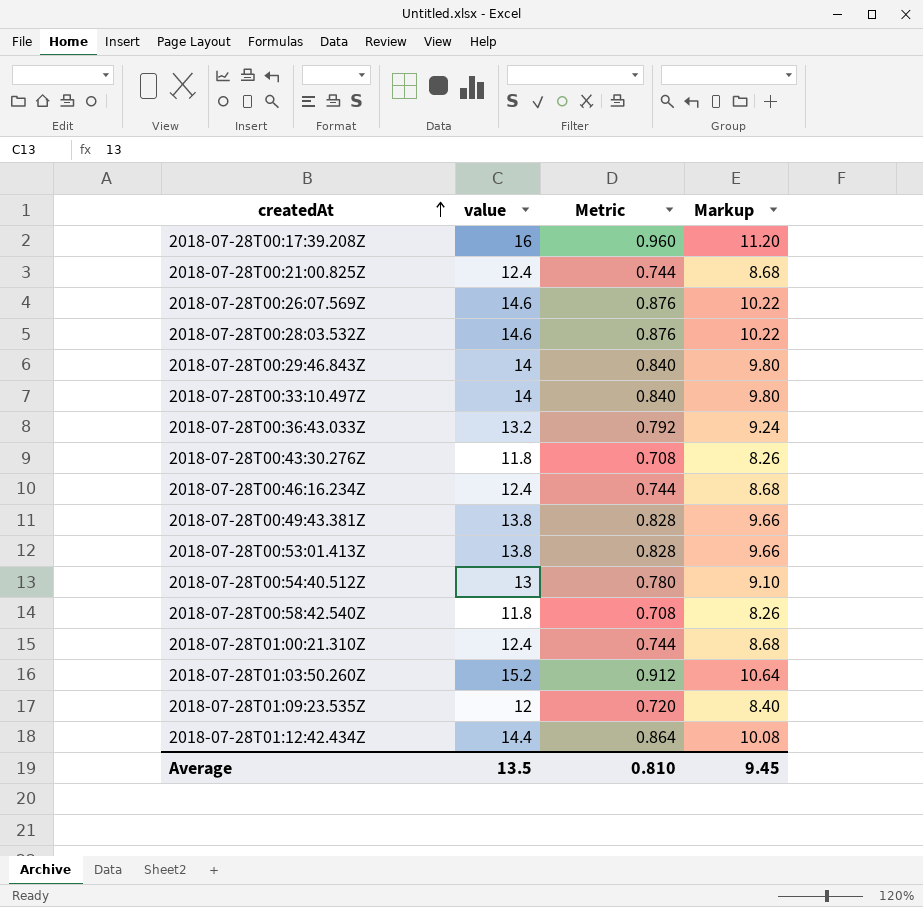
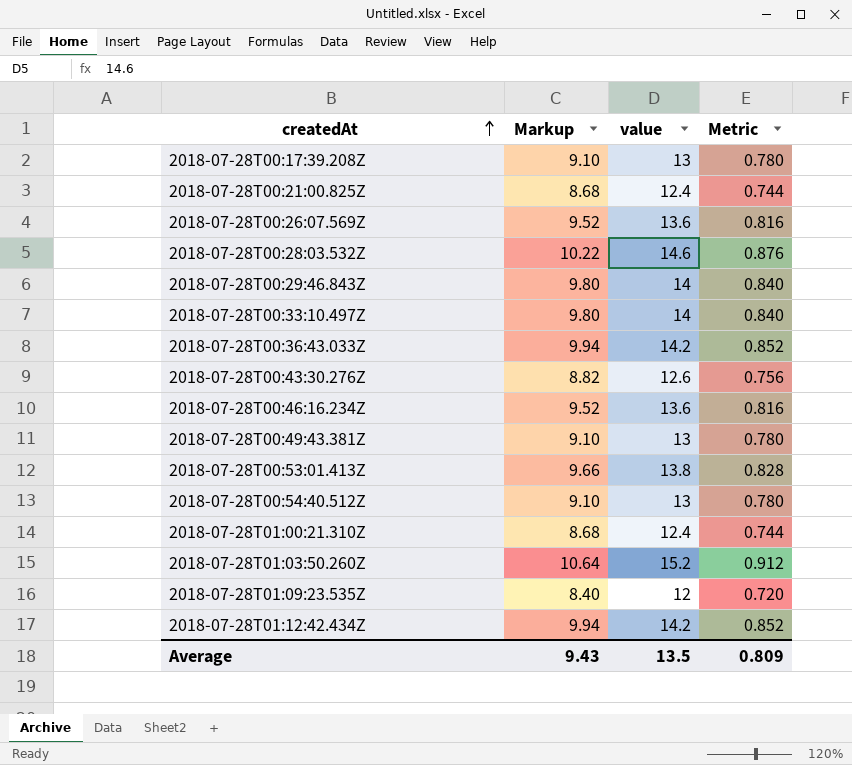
column Markup | position: 4 -> 2
row 2018-07-28T00:58:42.540Z: 11.8 | 0.708 | 8.26 -> none
2018-07-28T00:17:39.208Z | Markup: 11.20 -> 9.10
2018-07-28T00:17:39.208Z | value: 16 -> 13
2018-07-28T00:17:39.208Z | Metric: 0.960 -> 0.780
2018-07-28T00:26:07.569Z | Markup: 10.22 -> 9.52
2018-07-28T00:26:07.569Z | value: 14.6 -> 13.6
2018-07-28T00:26:07.569Z | Metric: 0.876 -> 0.816
2018-07-28T00:36:43.033Z | Markup: 9.24 -> 9.94
2018-07-28T00:36:43.033Z | value: 13.2 -> 14.2
2018-07-28T00:36:43.033Z | Metric: 0.792 -> 0.852
2018-07-28T00:43:30.276Z | Markup: 8.26 -> 8.82
2018-07-28T00:43:30.276Z | value: 11.8 -> 12.6
2018-07-28T00:43:30.276Z | Metric: 0.708 -> 0.756
2018-07-28T00:46:16.234Z | Markup: 8.68 -> 9.52
2018-07-28T00:46:16.234Z | value: 12.4 -> 13.6
2018-07-28T00:46:16.234Z | Metric: 0.744 -> 0.816
2018-07-28T00:49:43.381Z | Markup: 9.66 -> 9.10
2018-07-28T00:49:43.381Z | value: 13.8 -> 13
2018-07-28T00:49:43.381Z | Metric: 0.828 -> 0.780
2018-07-28T01:12:42.434Z | Markup: 10.08 -> 9.94
2018-07-28T01:12:42.434Z | value: 14.4 -> 14.2
2018-07-28T01:12:42.434Z | Metric: 0.864 -> 0.852
Average | Markup: 9.45 -> 9.43
Average | Metric: 0.810 -> 0.809

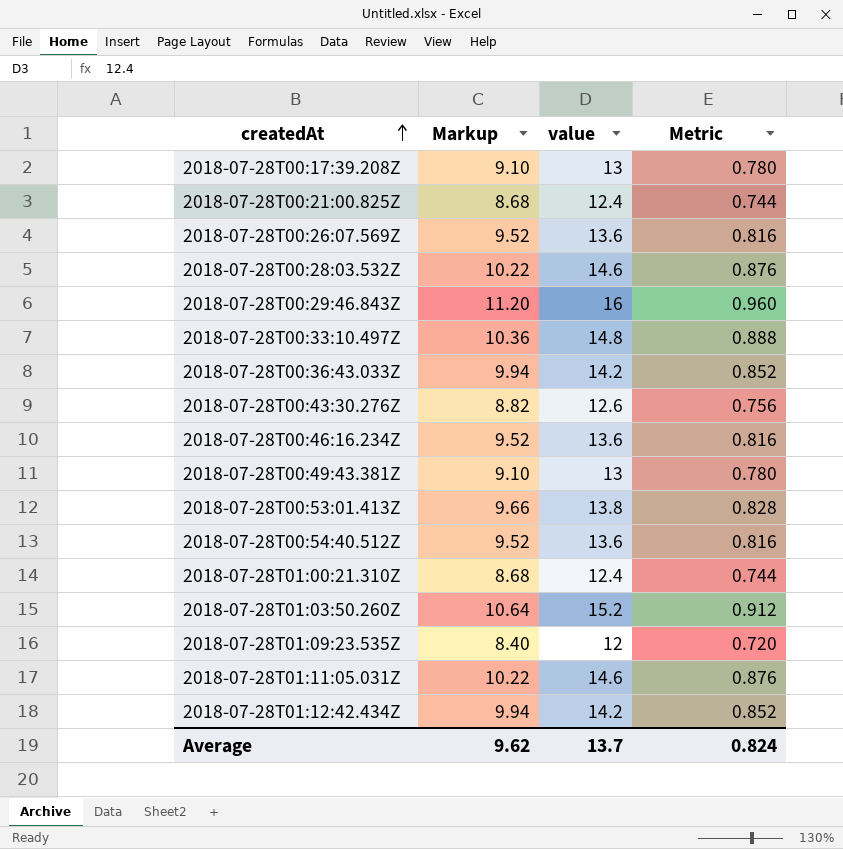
2018-07-28T00:29:46.843Z | Markup: 9.80 -> 11.20
2018-07-28T00:29:46.843Z | value: 14 -> 16
2018-07-28T00:29:46.843Z | Metric: 0.840 -> 0.960
2018-07-28T00:33:10.497Z | Markup: 9.80 -> 10.36
2018-07-28T00:33:10.497Z | value: 14 -> 14.8
2018-07-28T00:33:10.497Z | Metric: 0.840 -> 0.888
2018-07-28T00:54:40.512Z | Markup: 9.10 -> 9.52
2018-07-28T00:54:40.512Z | value: 13 -> 13.6
2018-07-28T00:54:40.512Z | Metric: 0.780 -> 0.816
row 2018-07-28T01:11:05.031Z: none -> 10.22 | 14.6 | 0.876
Average | Markup: 9.43 -> 9.62
Average | value: 13.5 -> 13.7
Average | Metric: 0.809 -> 0.824

